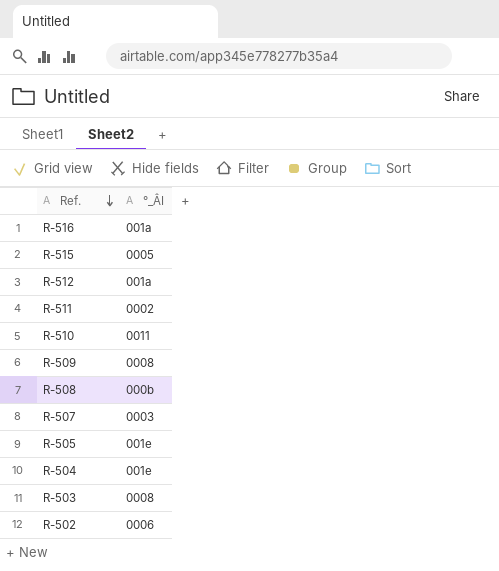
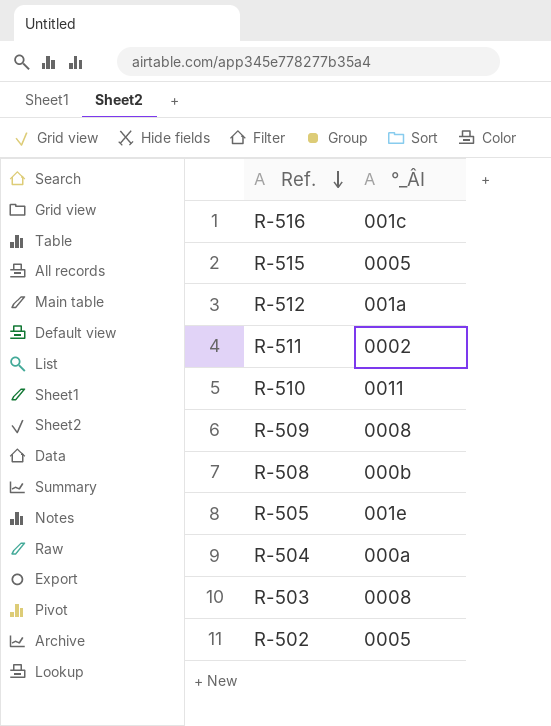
row R-507: 0003 -> none
R-516 | °_ÂI: 001a -> 001c
R-504 | °_ÂI: 001e -> 000a
R-502 | °_ÂI: 0006 -> 0005

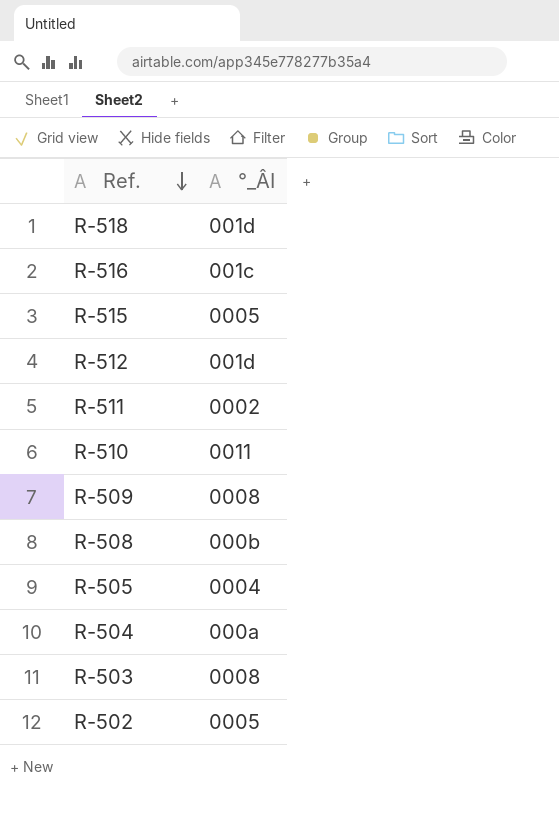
row R-518: none -> 001d
R-512 | °_ÂI: 001a -> 001d
R-505 | °_ÂI: 001e -> 0004

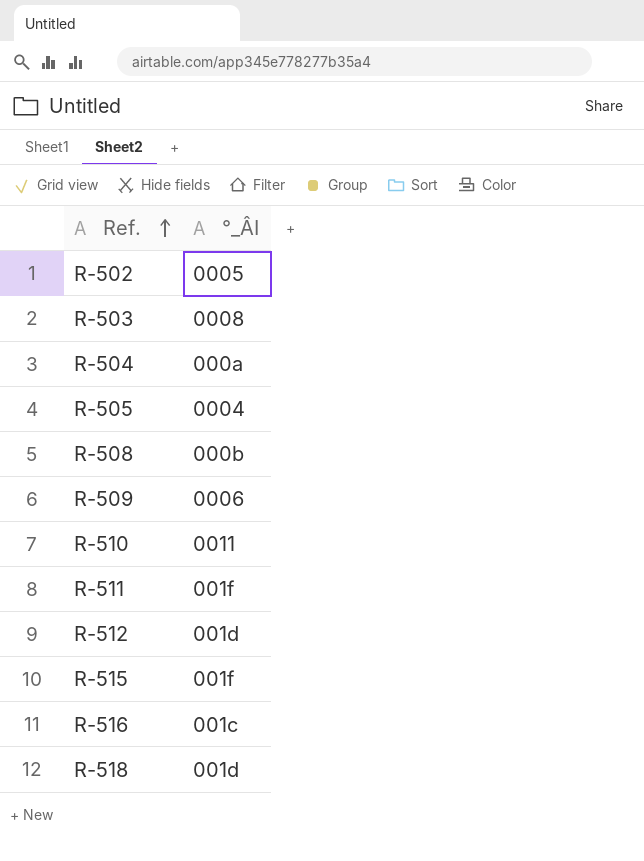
row order: Ref. descending -> Ref. ascending
R-509 | °_ÂI: 0008 -> 0006
R-511 | °_ÂI: 0002 -> 001f
R-515 | °_ÂI: 0005 -> 001f

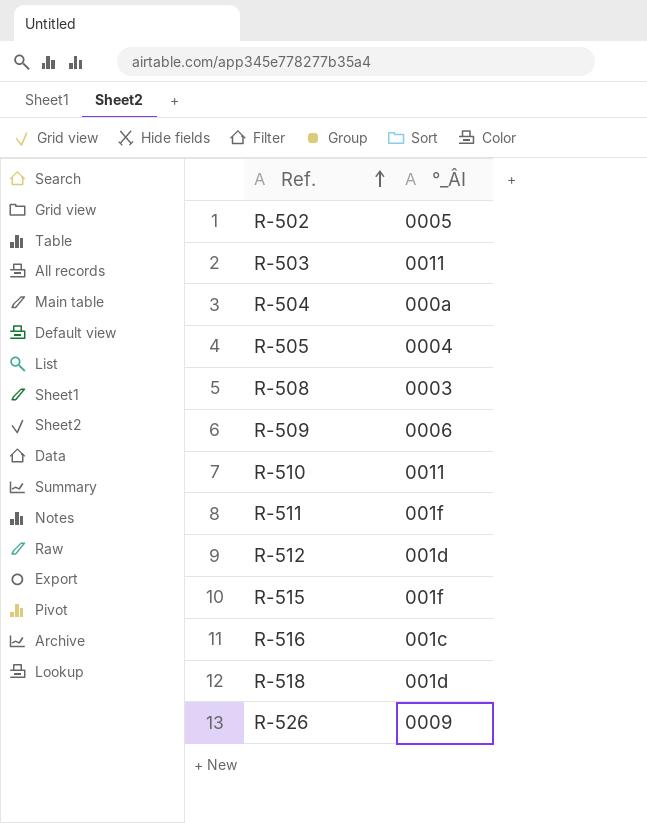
R-503 | °_ÂI: 0008 -> 0011
R-508 | °_ÂI: 000b -> 0003
row R-526: none -> 0009

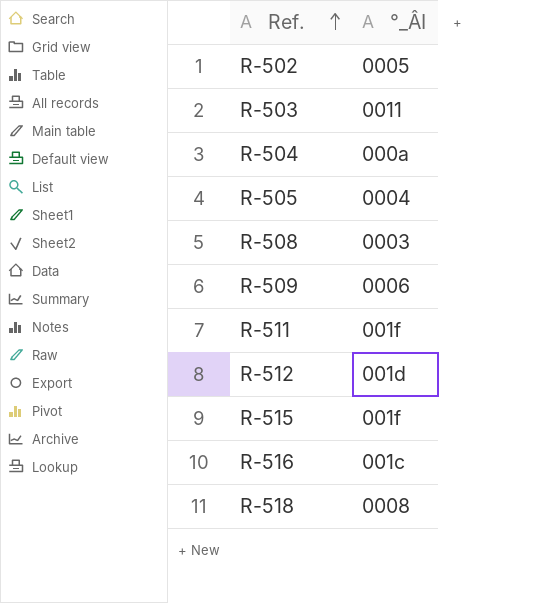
row R-510: 0011 -> none
row R-526: 0009 -> none
R-518 | °_ÂI: 001d -> 0008

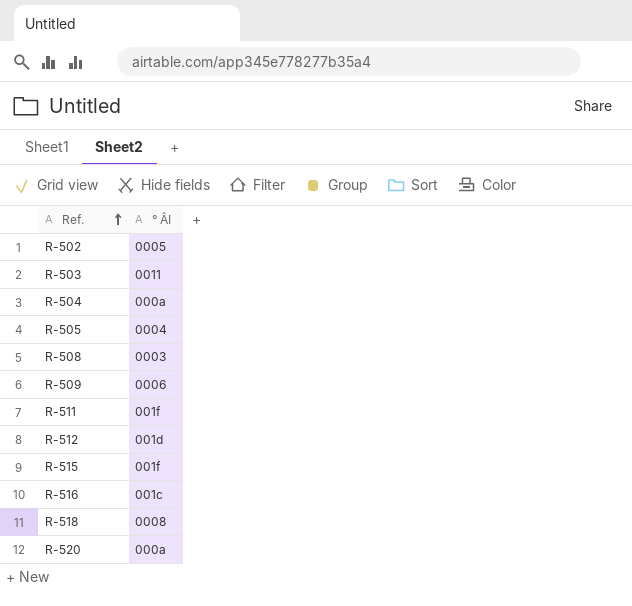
column name: °_ÂI -> ° ÂI
row R-520: none -> 000a

